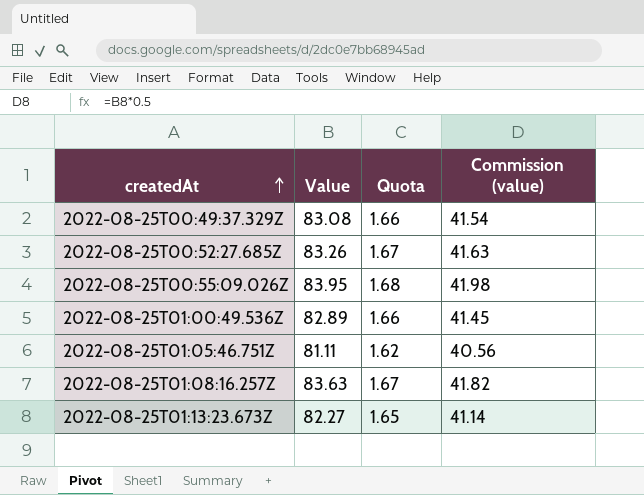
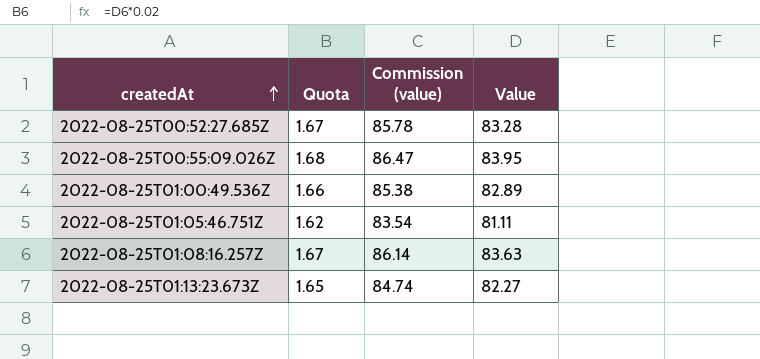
column Commission (value) | formula: [Value] * 0.5 -> [Value] * 1.03
column Value | position: 2 -> 4
row 2022-08-25T00:49:37.329Z: 83.08 | 1.66 | 41.54 -> none
2022-08-25T00:52:27.685Z | Value: 83.26 -> 83.28

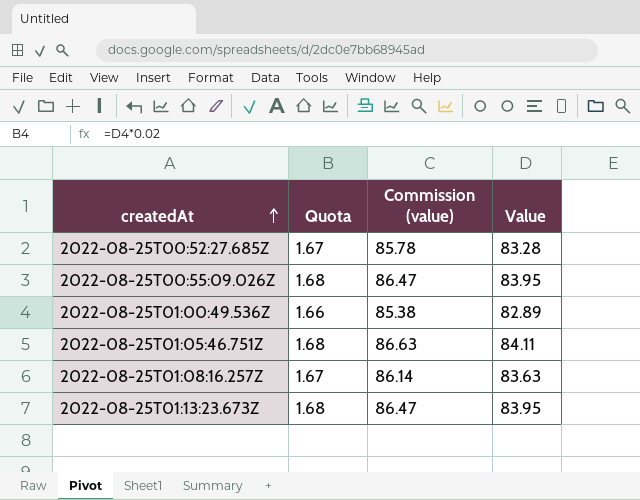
2022-08-25T01:05:46.751Z | Quota: 1.62 -> 1.68
2022-08-25T01:05:46.751Z | Commission (value): 83.54 -> 86.63
2022-08-25T01:05:46.751Z | Value: 81.11 -> 84.11
2022-08-25T01:13:23.673Z | Quota: 1.65 -> 1.68
2022-08-25T01:13:23.673Z | Commission (value): 84.74 -> 86.47
2022-08-25T01:13:23.673Z | Value: 82.27 -> 83.95

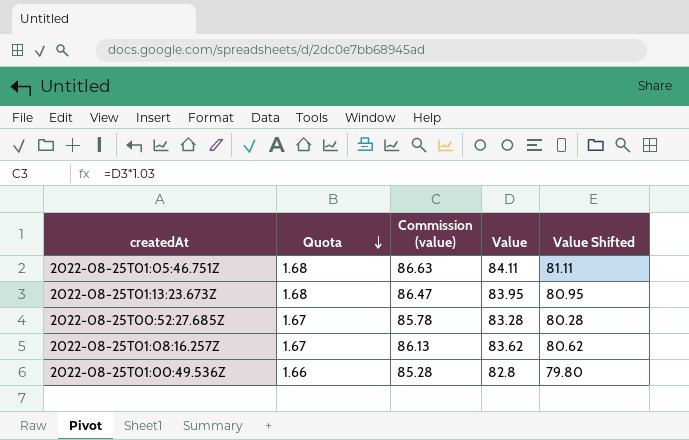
row order: createdAt ascending -> Quota descending
column Value Shifted | formula: none -> [Value] - 3
row 2022-08-25T00:55:09.026Z: 1.68 | 86.47 | 83.95 -> none
2022-08-25T01:08:16.257Z | Commission (value): 86.14 -> 86.13
2022-08-25T01:08:16.257Z | Value: 83.63 -> 83.62
2022-08-25T01:00:49.536Z | Commission (value): 85.38 -> 85.28
2022-08-25T01:00:49.536Z | Value: 82.89 -> 82.8

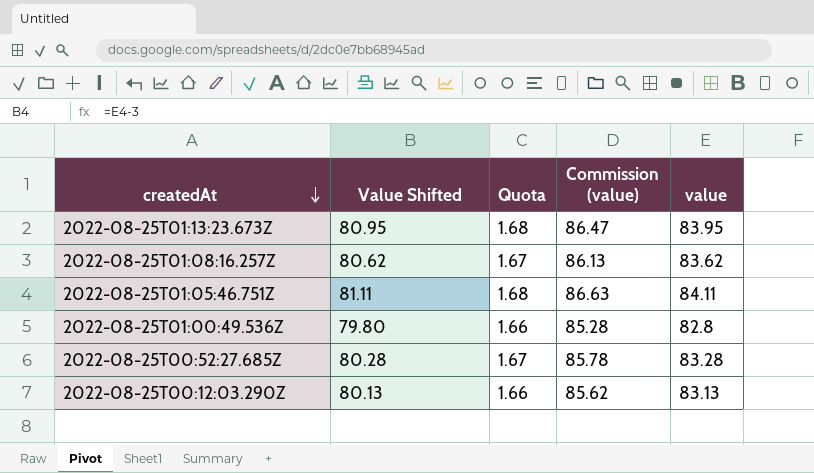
row order: Quota descending -> createdAt descending
column Value Shifted | position: 5 -> 2
column name: Value -> value
row 2022-08-25T00:12:03.290Z: none -> 80.13 | 1.66 | 85.62 | 83.13

